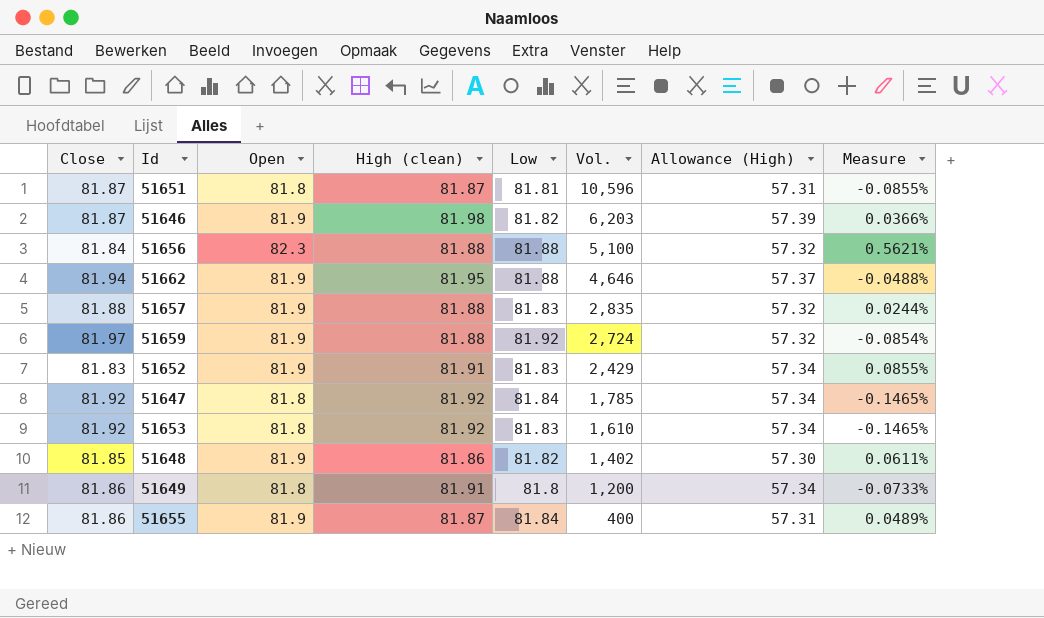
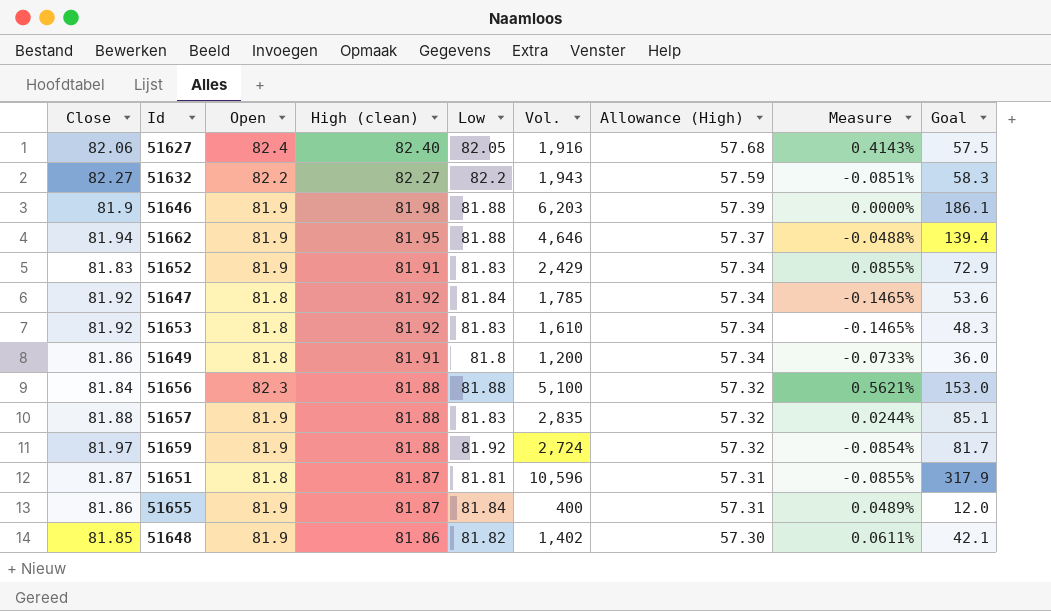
row order: Vol. descending -> Allowance (High) descending
column Goal | formula: none -> [Vol.] * 0.03
row 51627: none -> 82.06 | 82.4 | 82.40 | 82.05 | 1,916 | 57.68 | 0.4143% | 57.5
row 51632: none -> 82.27 | 82.2 | 82.27 | 82.2 | 1,943 | 57.59 | -0.0851% | 58.3
51646 | Close: 81.87 -> 81.9
51646 | Low: 81.82 -> 81.88
51646 | Measure: 0.0366% -> 0.0000%

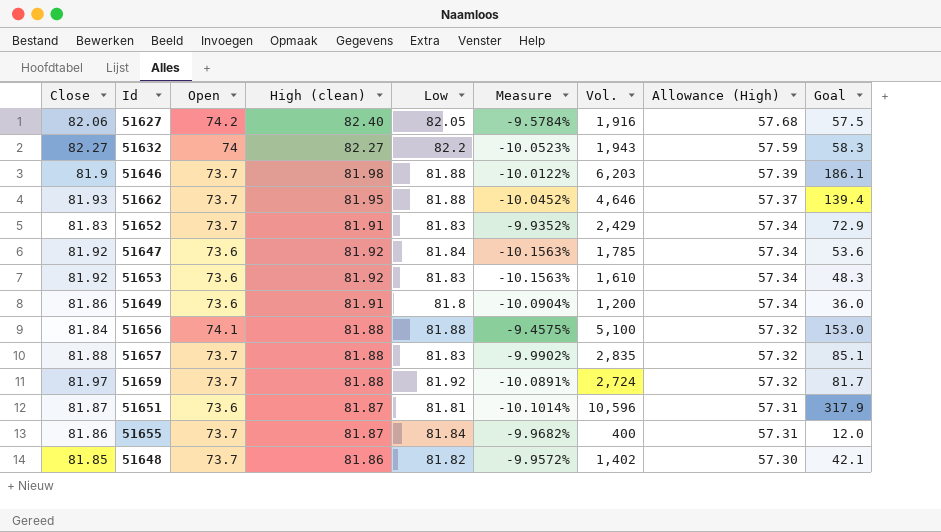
column Measure | position: 8 -> 6
51627 | Open: 82.4 -> 74.2
51627 | Measure: 0.4143% -> -9.5784%
51632 | Open: 82.2 -> 74
51632 | Measure: -0.0851% -> -10.0523%
51646 | Open: 81.9 -> 73.7
51646 | Measure: 0.0000% -> -10.0122%
51662 | Close: 81.94 -> 81.93
51662 | Open: 81.9 -> 73.7
51662 | Measure: -0.0488% -> -10.0452%
51652 | Open: 81.9 -> 73.7
51652 | Measure: 0.0855% -> -9.9352%
51647 | Open: 81.8 -> 73.6
51647 | Measure: -0.1465% -> -10.1563%
51653 | Open: 81.8 -> 73.6
51653 | Measure: -0.1465% -> -10.1563%
51649 | Open: 81.8 -> 73.6
51649 | Measure: -0.0733% -> -10.0904%
51656 | Open: 82.3 -> 74.1
51656 | Measure: 0.5621% -> -9.4575%
51657 | Open: 81.9 -> 73.7
51657 | Measure: 0.0244% -> -9.9902%
51659 | Open: 81.9 -> 73.7
51659 | Measure: -0.0854% -> -10.0891%
51651 | Open: 81.8 -> 73.6
51651 | Measure: -0.0855% -> -10.1014%
51655 | Open: 81.9 -> 73.7
51655 | Measure: 0.0489% -> -9.9682%
51648 | Open: 81.9 -> 73.7
51648 | Measure: 0.0611% -> -9.9572%

